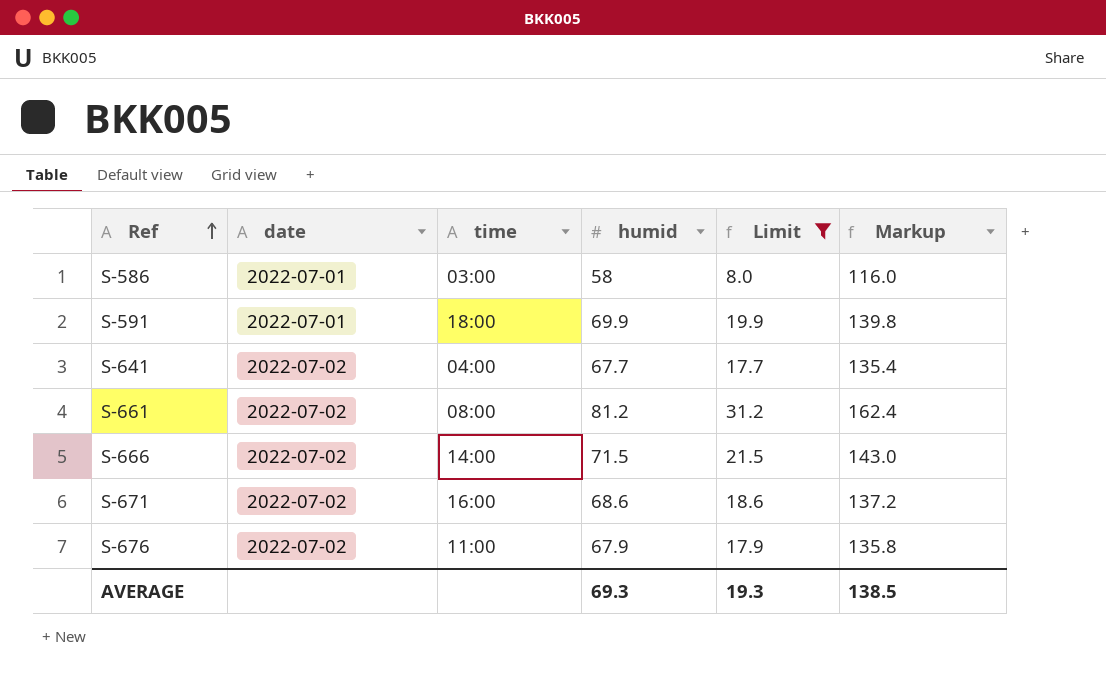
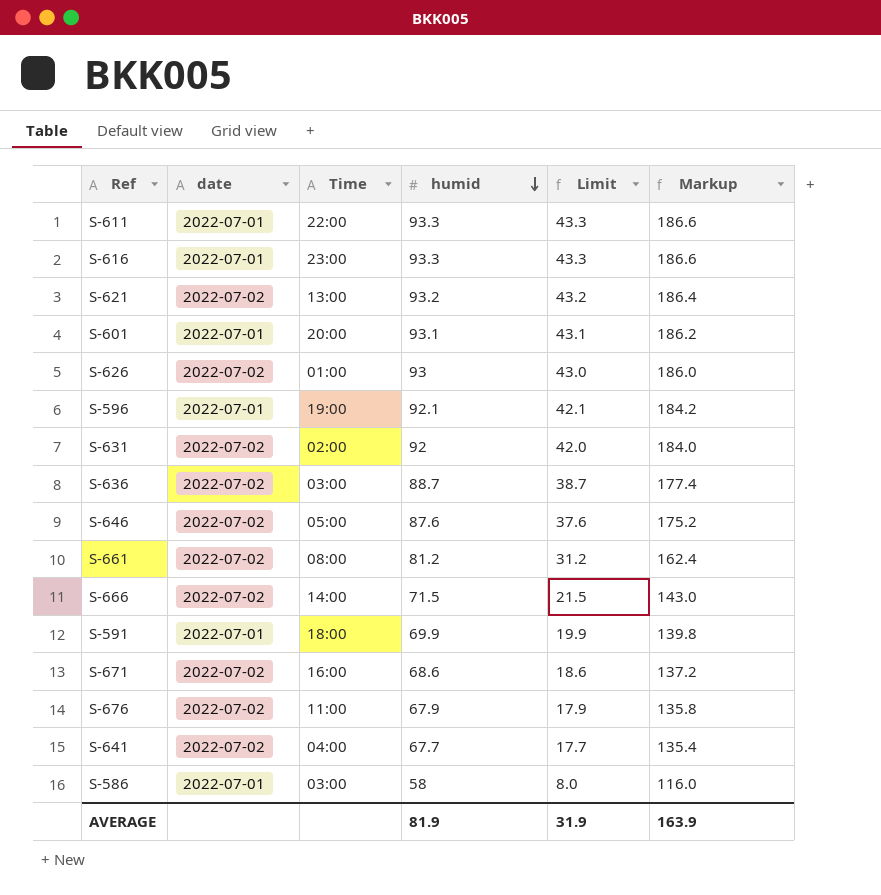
filter: Limit <= 31.2 -> none
row order: Ref ascending -> humid descending
column name: time -> Time
AVERAGE | humid: 69.3 -> 81.9
AVERAGE | Limit: 19.3 -> 31.9
AVERAGE | Markup: 138.5 -> 163.9

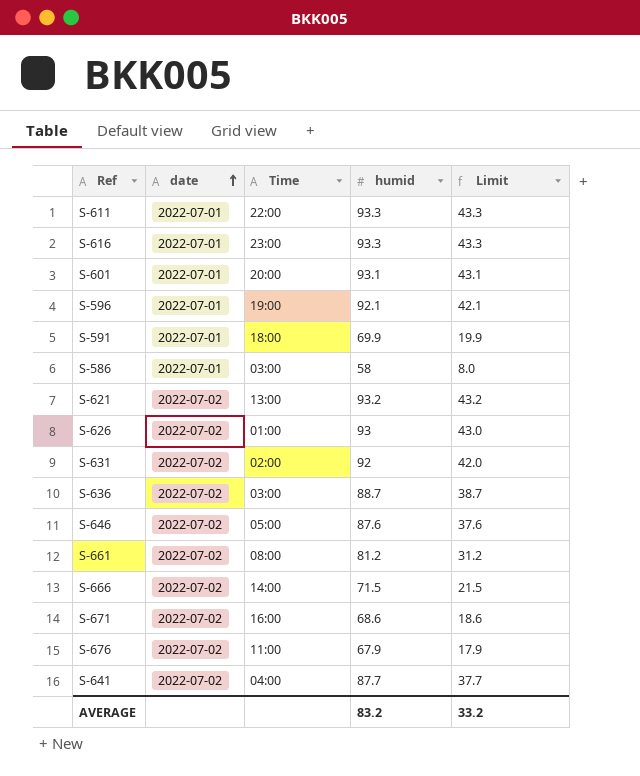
row order: humid descending -> date ascending
column Markup | formula: [humid] * 2 -> none
S-641 | humid: 67.7 -> 87.7
S-641 | Limit: 17.7 -> 37.7
AVERAGE | humid: 81.9 -> 83.2
AVERAGE | Limit: 31.9 -> 33.2

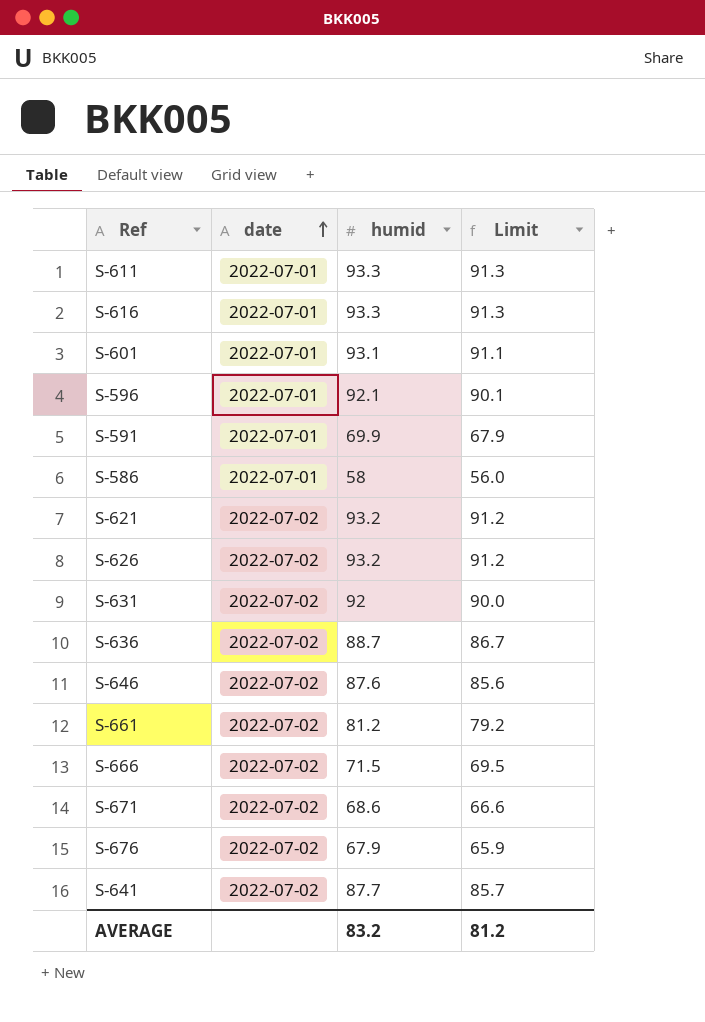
column Time | position: 3 -> none
column Limit | formula: [humid] - 50 -> [humid] - 2
S-626 | humid: 93 -> 93.2
AVERAGE | Limit: 33.2 -> 81.2

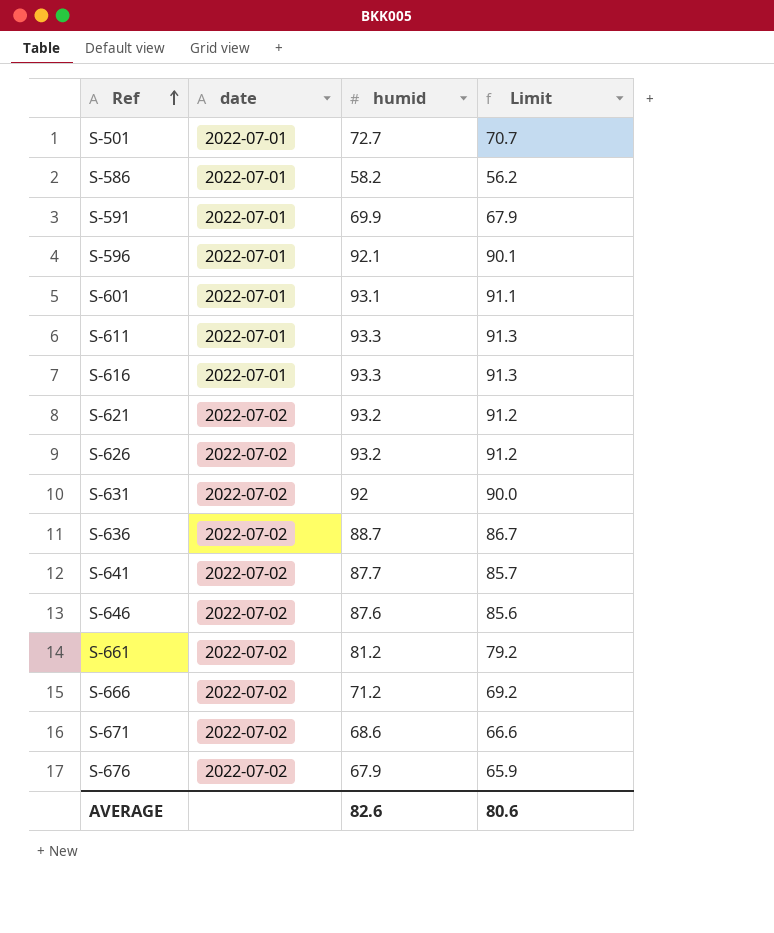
row order: date ascending -> Ref ascending
row S-501: none -> 2022-07-01 | 72.7 | 70.7
S-586 | humid: 58 -> 58.2
S-586 | Limit: 56.0 -> 56.2
S-666 | humid: 71.5 -> 71.2
S-666 | Limit: 69.5 -> 69.2
AVERAGE | humid: 83.2 -> 82.6
AVERAGE | Limit: 81.2 -> 80.6

